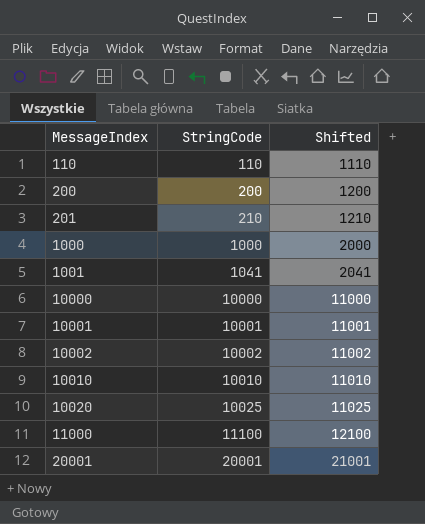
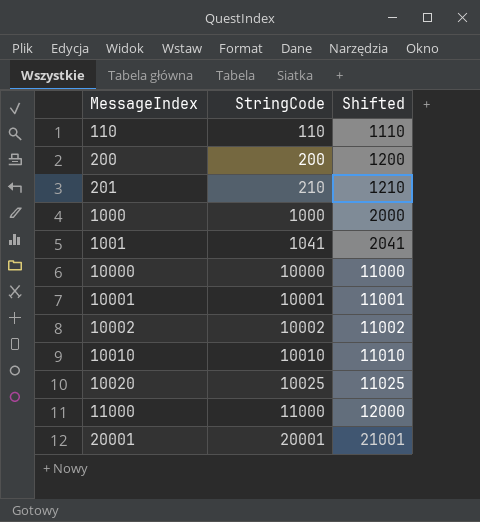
11000 | StringCode: 11100 -> 11000
11000 | Shifted: 12100 -> 12000

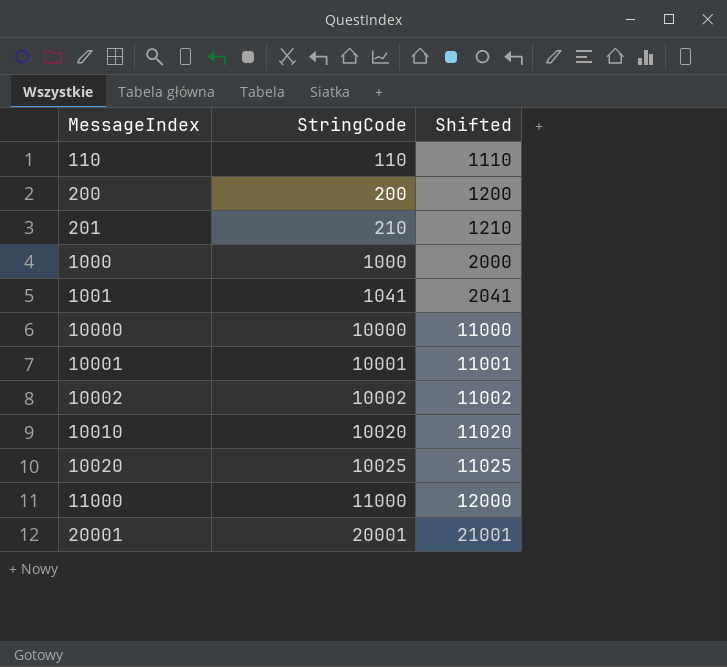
10010 | StringCode: 10010 -> 10020
10010 | Shifted: 11010 -> 11020

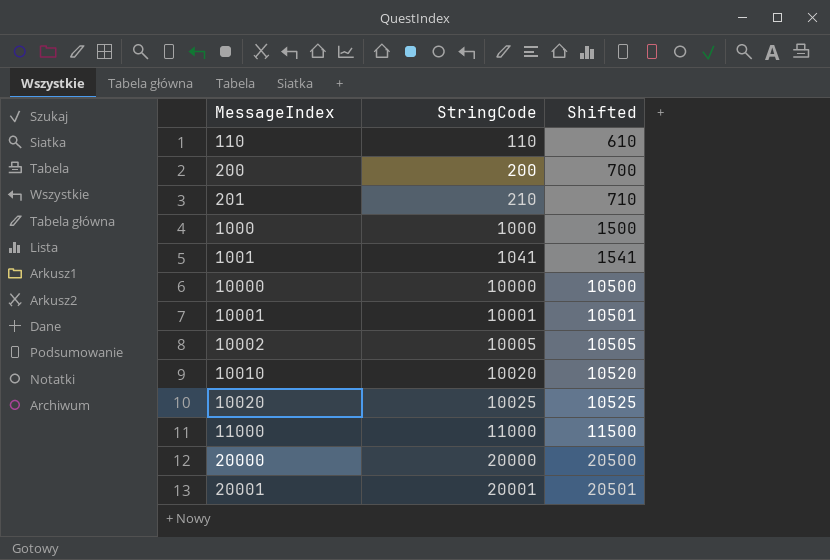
column Shifted | formula: [StringCode] + 1000 -> [StringCode] + 500
10002 | StringCode: 10002 -> 10005
row 20000: none -> 20000 | 20500

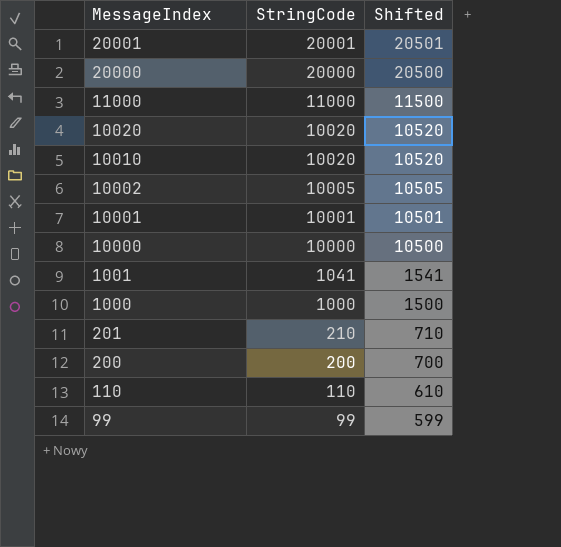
row order: MessageIndex ascending -> MessageIndex descending
10020 | StringCode: 10025 -> 10020
10020 | Shifted: 10525 -> 10520
row 99: none -> 99 | 599

